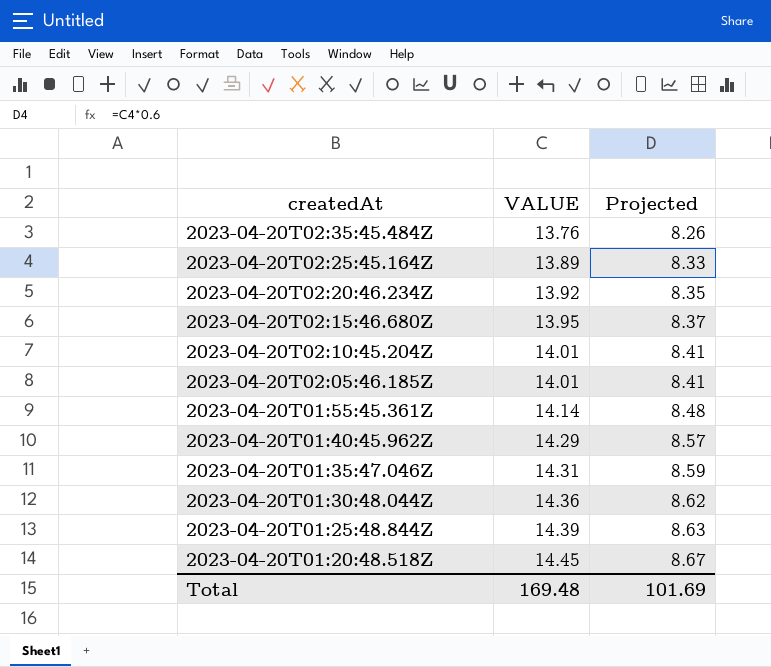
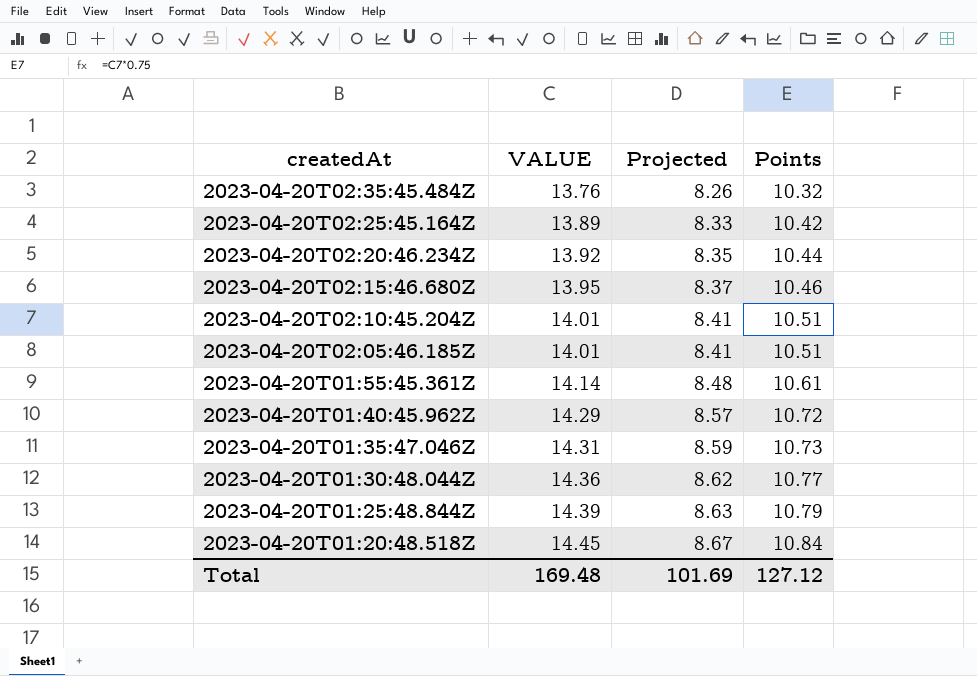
column Points | formula: none -> [VALUE] * 0.75

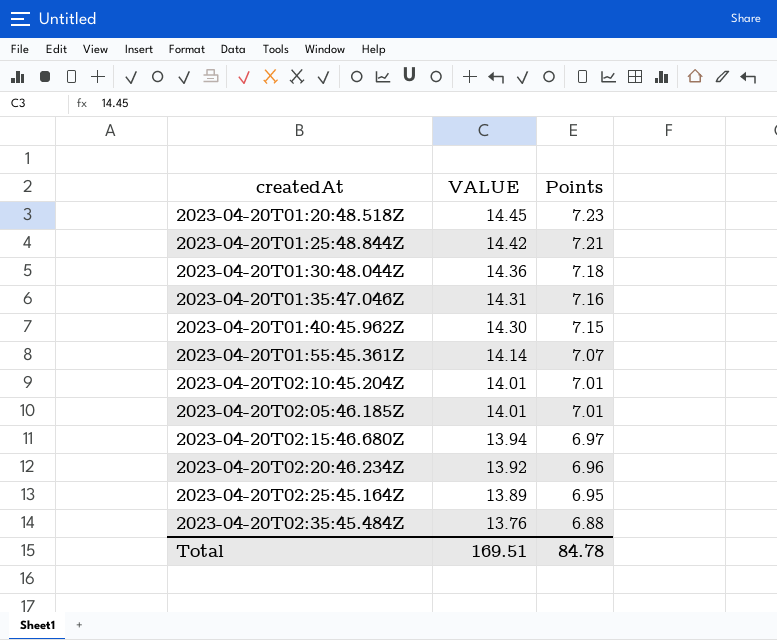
row order: createdAt descending -> VALUE descending
column Projected | formula: [VALUE] * 0.6 -> none
column Points | formula: [VALUE] * 0.75 -> [VALUE] * 0.5
2023-04-20T01:25:48.844Z | VALUE: 14.39 -> 14.42
2023-04-20T01:40:45.962Z | VALUE: 14.29 -> 14.30
2023-04-20T02:15:46.680Z | VALUE: 13.95 -> 13.94
Total | VALUE: 169.48 -> 169.51
Total | Points: 127.12 -> 84.78

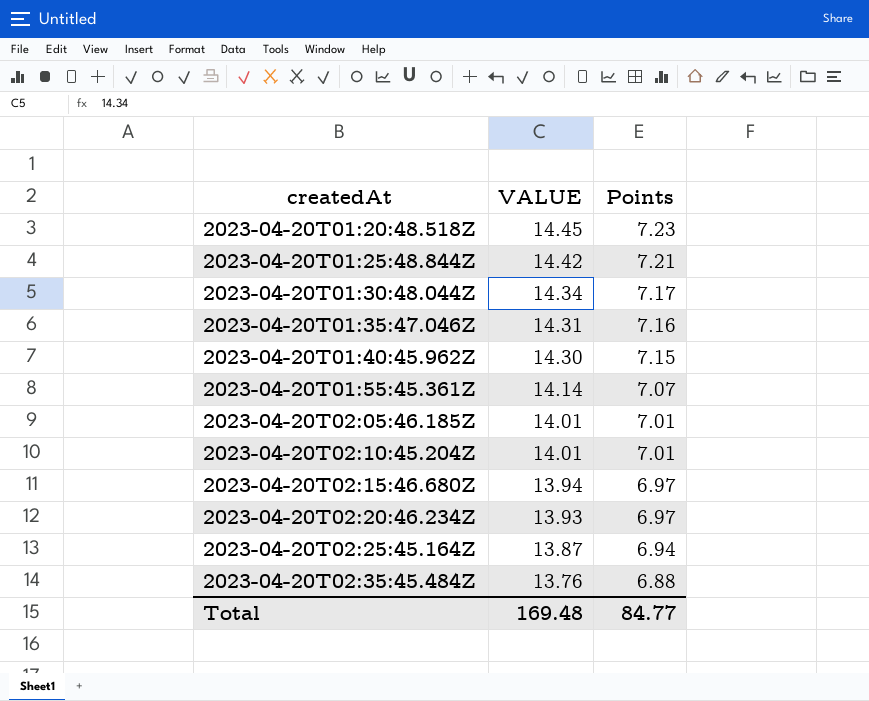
row order: VALUE descending -> createdAt ascending
2023-04-20T01:30:48.044Z | VALUE: 14.36 -> 14.34
2023-04-20T01:30:48.044Z | Points: 7.18 -> 7.17
2023-04-20T02:20:46.234Z | VALUE: 13.92 -> 13.93
2023-04-20T02:20:46.234Z | Points: 6.96 -> 6.97
2023-04-20T02:25:45.164Z | VALUE: 13.89 -> 13.87
2023-04-20T02:25:45.164Z | Points: 6.95 -> 6.94
Total | VALUE: 169.51 -> 169.48
Total | Points: 84.78 -> 84.77

